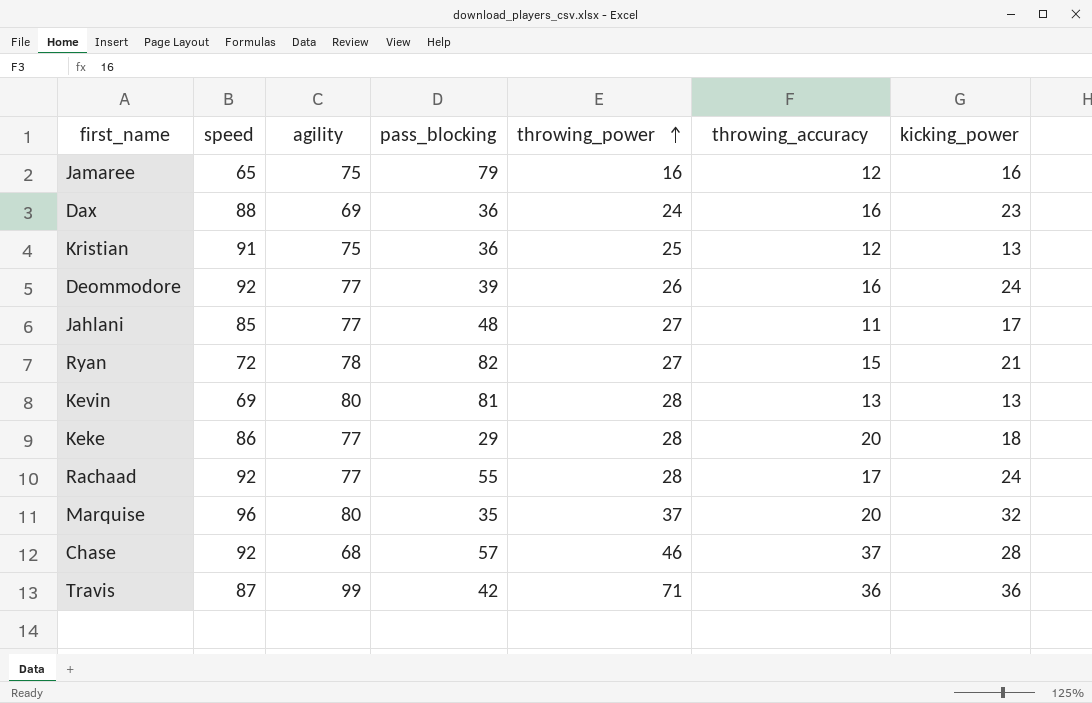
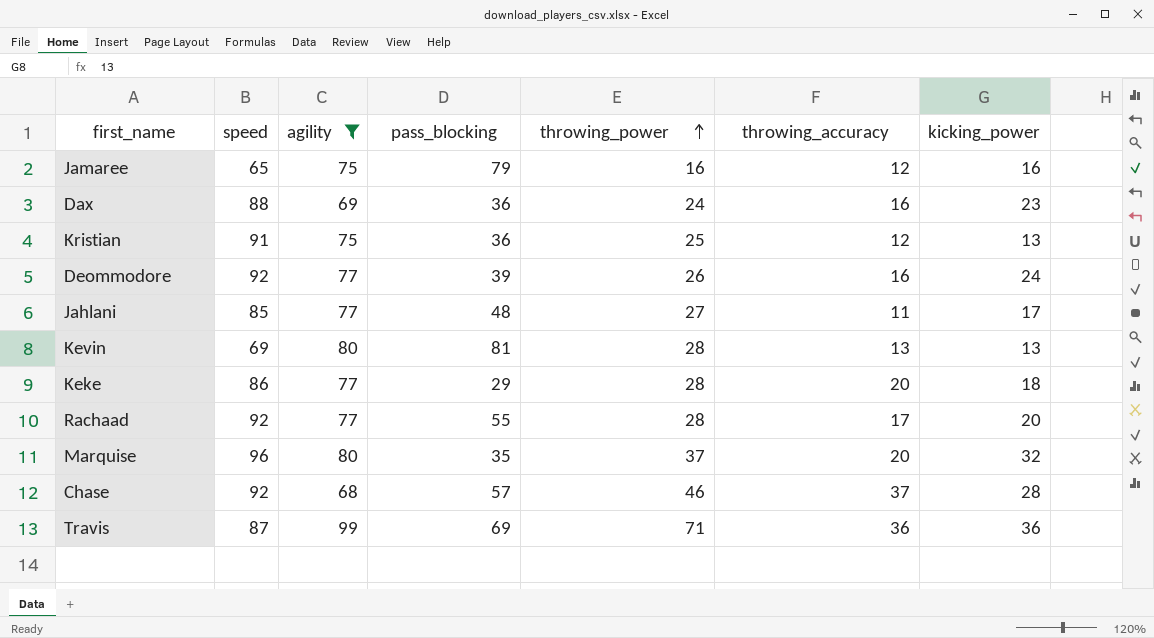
filter: none -> agility != 78
Rachaad | kicking_power: 24 -> 20
Travis | pass_blocking: 42 -> 69

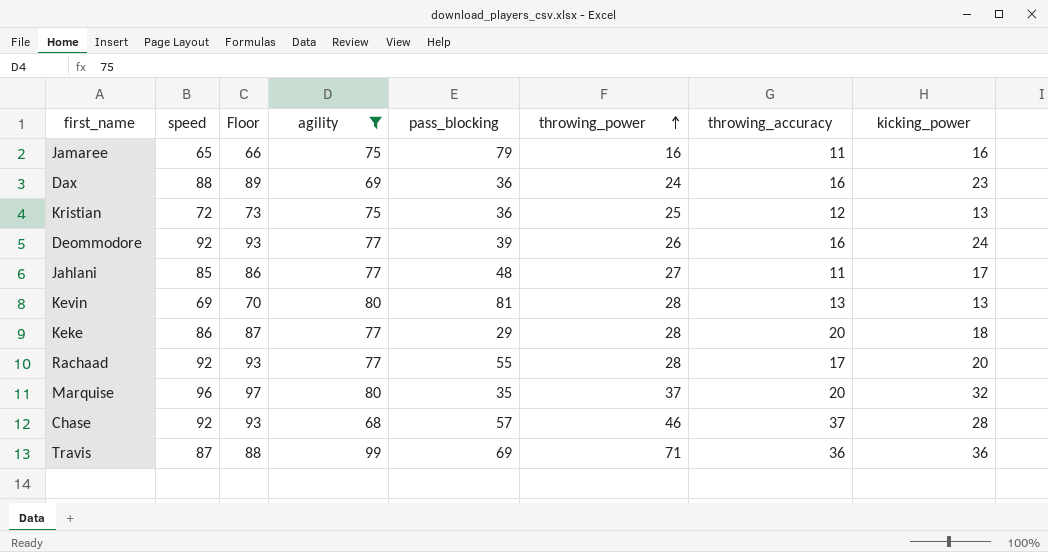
column Floor | formula: none -> [speed] + 1
Jamaree | throwing_accuracy: 12 -> 11
Kristian | speed: 91 -> 72

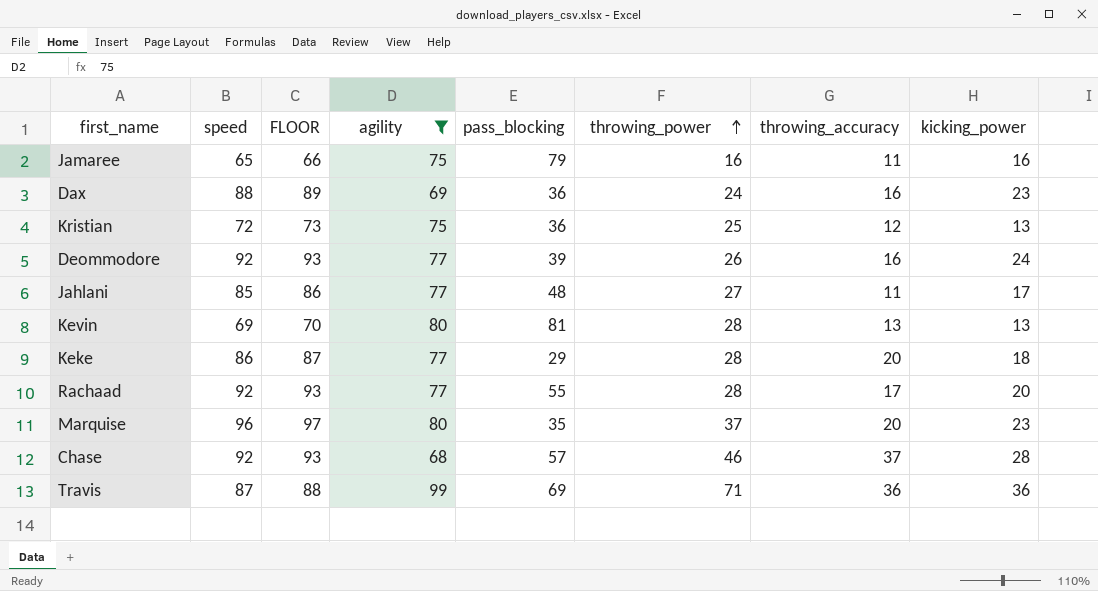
column name: Floor -> FLOOR
Marquise | kicking_power: 32 -> 23

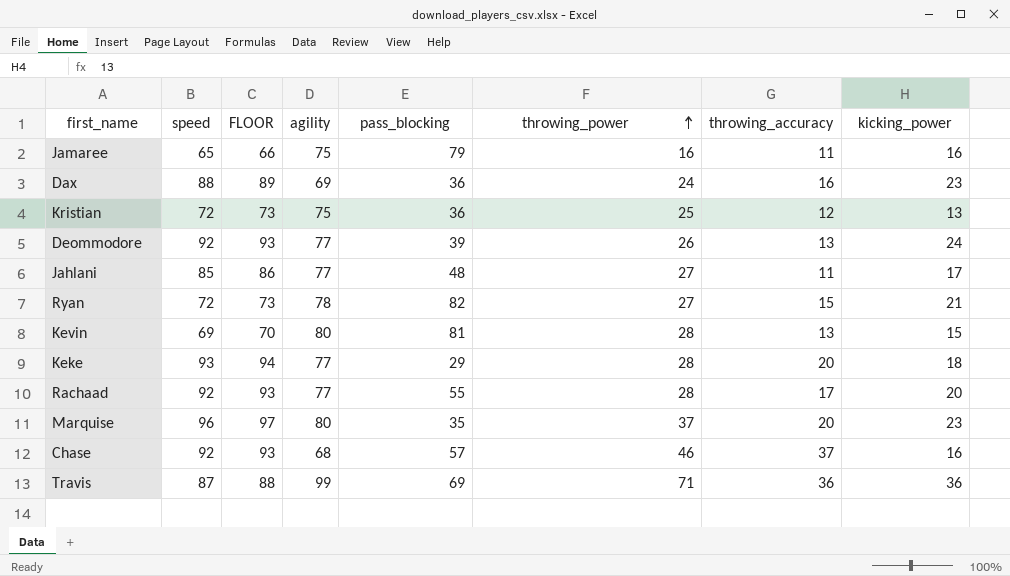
filter: agility != 78 -> none
Deommodore | throwing_accuracy: 16 -> 13
Kevin | kicking_power: 13 -> 15
Keke | speed: 86 -> 93
Keke | FLOOR: 87 -> 94
Chase | kicking_power: 28 -> 16

